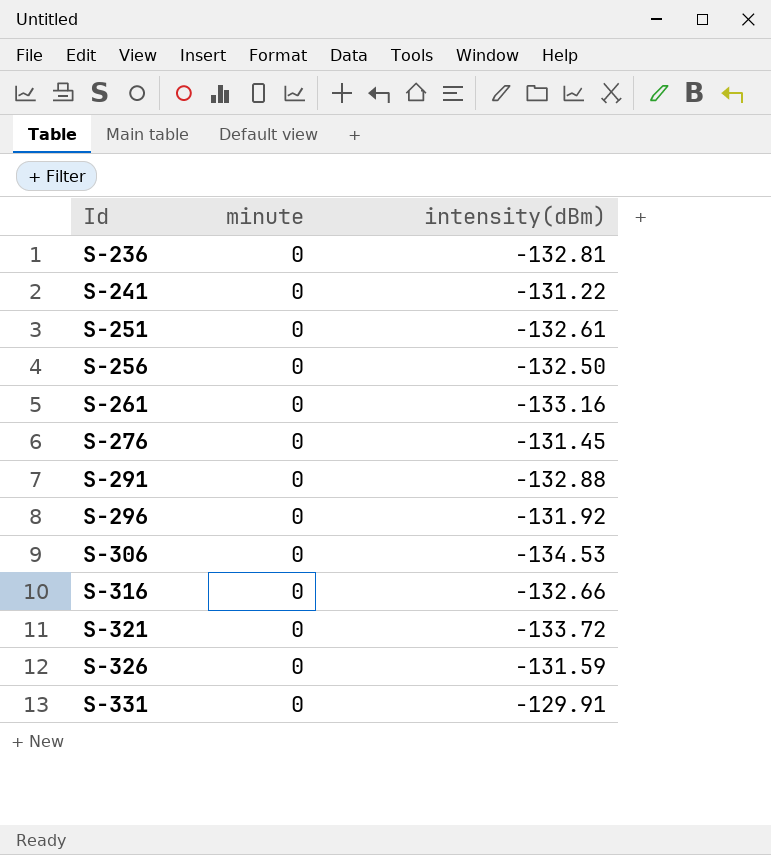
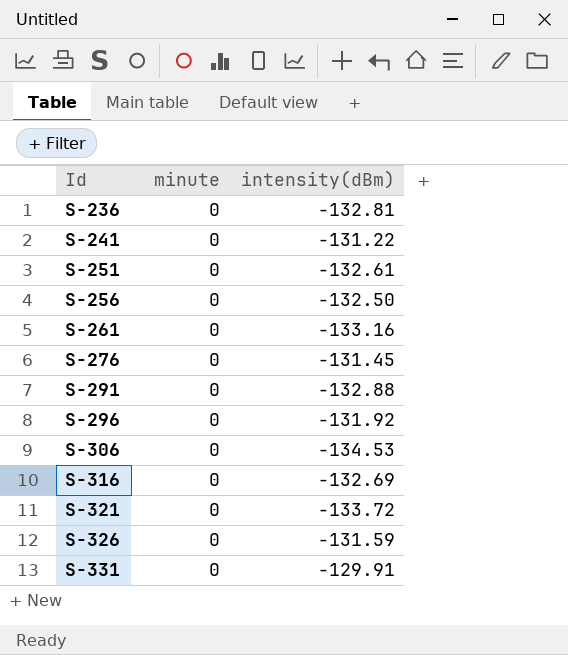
S-316 | intensity(dBm): -132.66 -> -132.69

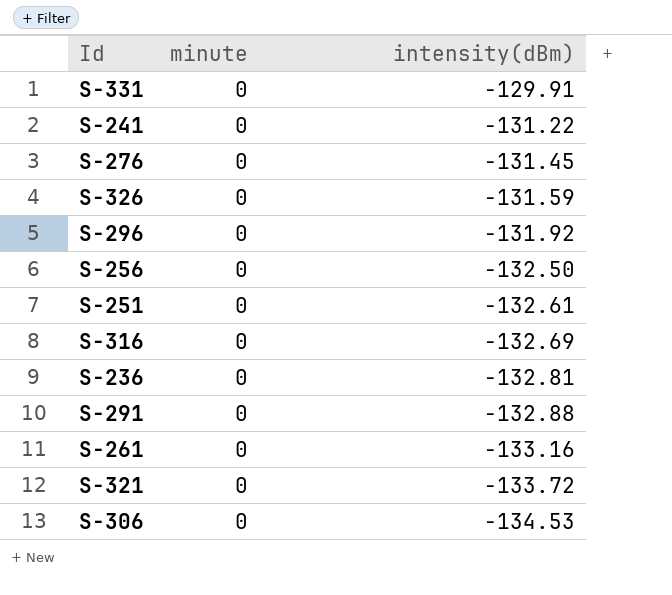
row order: Id ascending -> intensity(dBm) descending

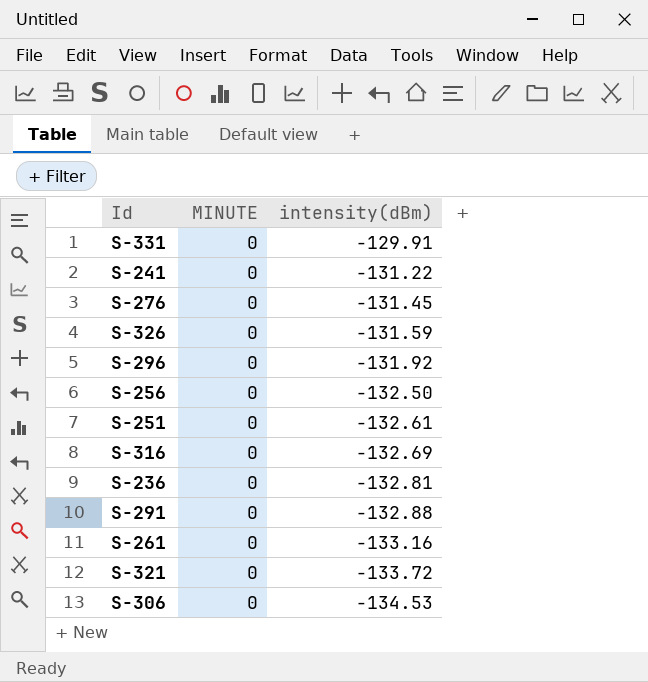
column name: minute -> MINUTE

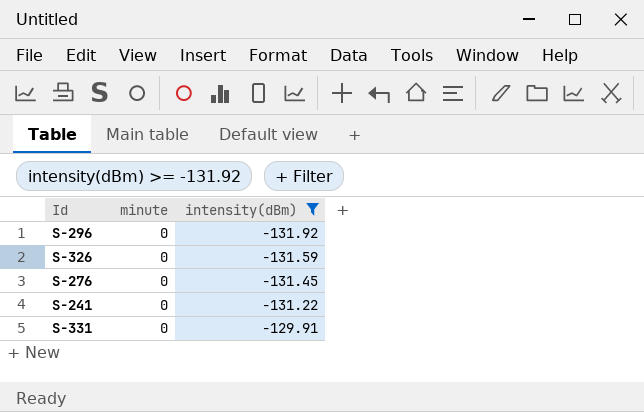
filter: none -> intensity(dBm) >= -131.92
row order: intensity(dBm) descending -> intensity(dBm) ascending
column name: MINUTE -> minute

